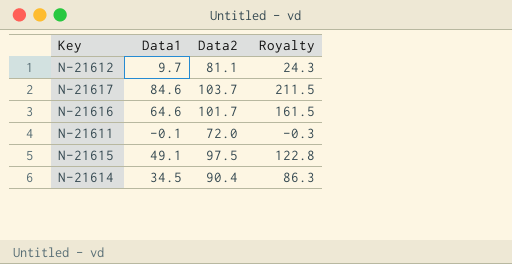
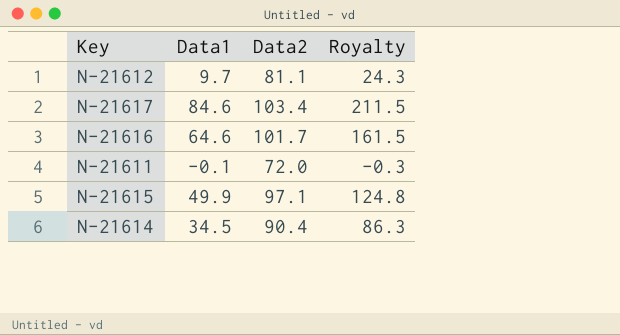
N-21617 | Data2: 103.7 -> 103.4
N-21615 | Data1: 49.1 -> 49.9
N-21615 | Data2: 97.5 -> 97.1
N-21615 | Royalty: 122.8 -> 124.8

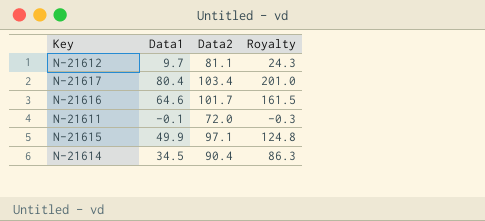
N-21617 | Data1: 84.6 -> 80.4
N-21617 | Royalty: 211.5 -> 201.0

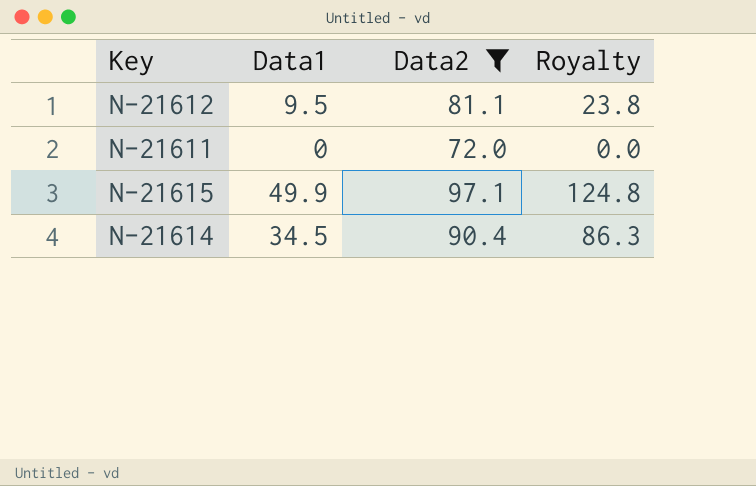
filter: none -> Data2 <= 97.1
N-21612 | Data1: 9.7 -> 9.5
N-21612 | Royalty: 24.3 -> 23.8
N-21611 | Data1: -0.1 -> 0
N-21611 | Royalty: -0.3 -> 0.0

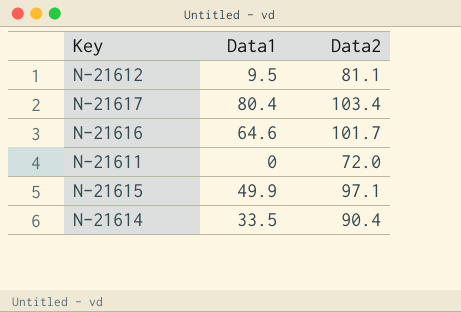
filter: Data2 <= 97.1 -> none
column Royalty | formula: [Data1] * 2.5 -> none
N-21614 | Data1: 34.5 -> 33.5

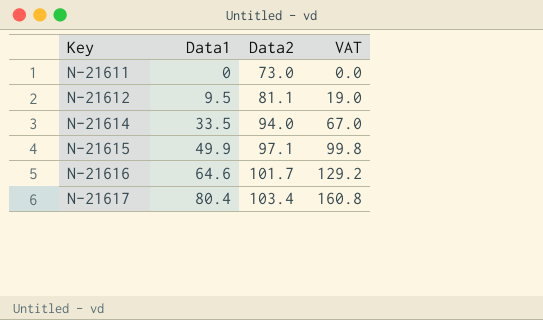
row order: none -> Key ascending
column VAT | formula: none -> [Data1] * 2
N-21611 | Data2: 72.0 -> 73.0
N-21614 | Data2: 90.4 -> 94.0

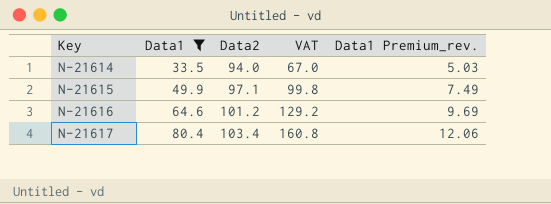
filter: none -> Data1 >= 33.5
column Data1 Premium_rev. | formula: none -> [Data1] * 0.15
N-21616 | Data2: 101.7 -> 101.2

